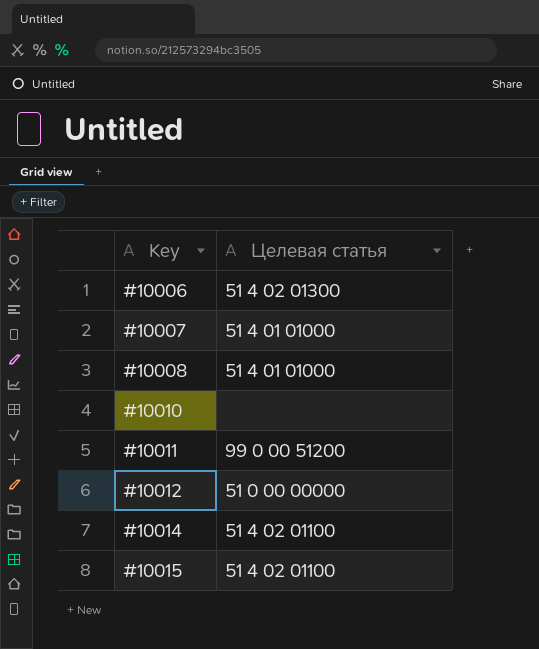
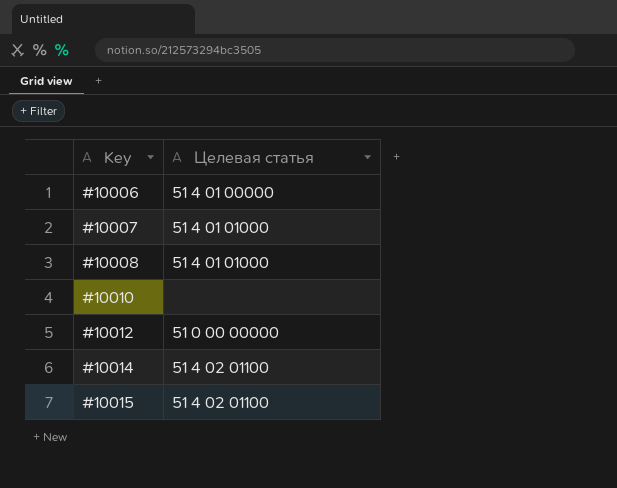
row #10011: 99 0 00 51200 -> none
#10006 | Целевая статья: 51 4 02 01300 -> 51 4 01 00000

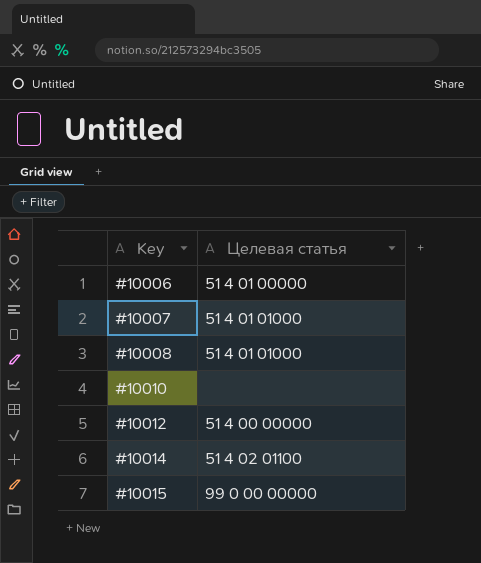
#10012 | Целевая статья: 51 0 00 00000 -> 51 4 00 00000
#10015 | Целевая статья: 51 4 02 01100 -> 99 0 00 00000

